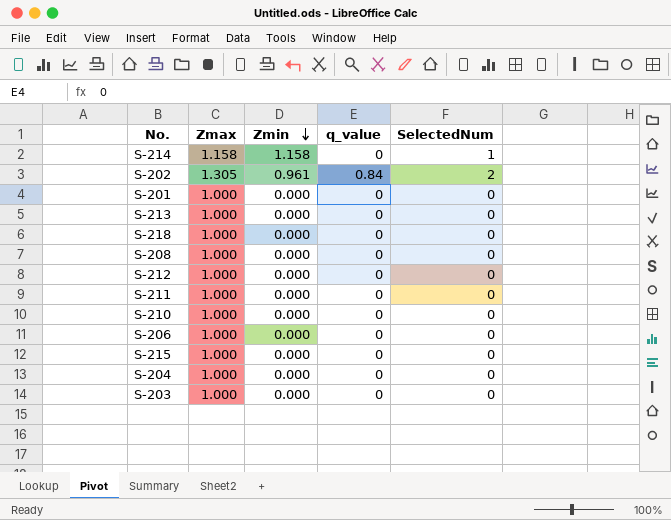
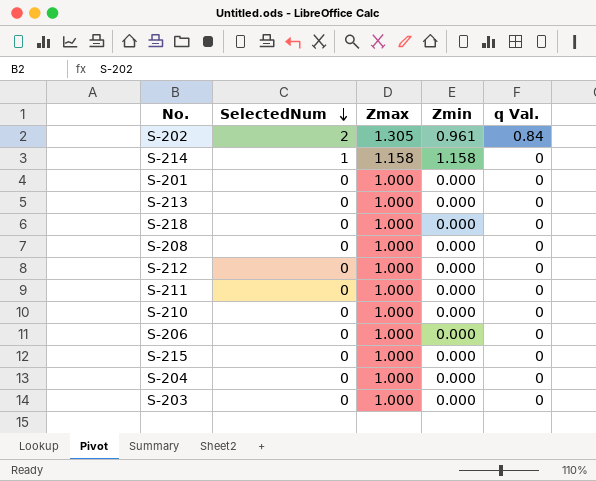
row order: Zmin descending -> SelectedNum descending
column SelectedNum | position: 5 -> 2
column name: q_value -> q Val.

